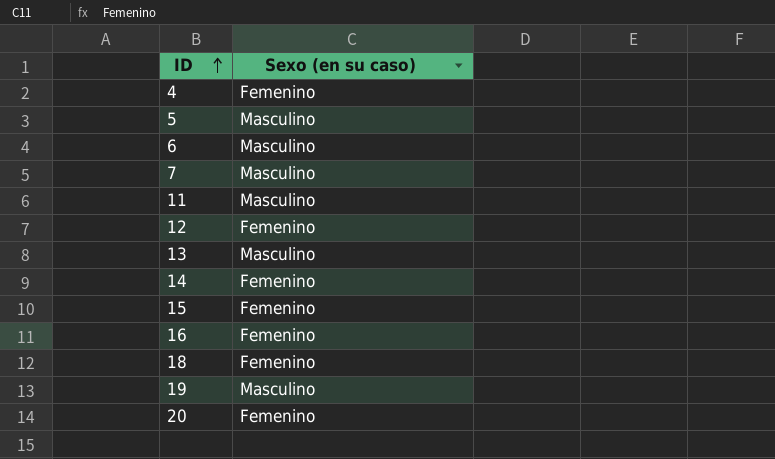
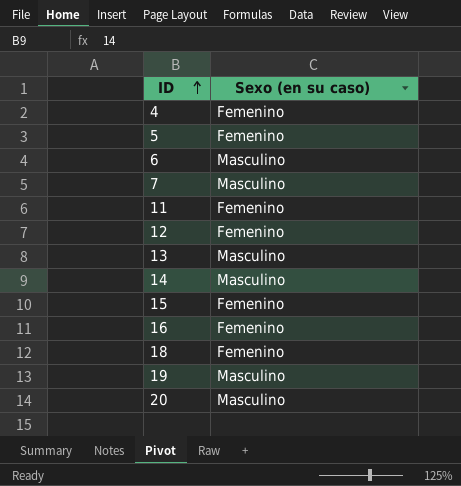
5 | Sexo (en su caso): Masculino -> Femenino
11 | Sexo (en su caso): Masculino -> Femenino
14 | Sexo (en su caso): Femenino -> Masculino
20 | Sexo (en su caso): Femenino -> Masculino

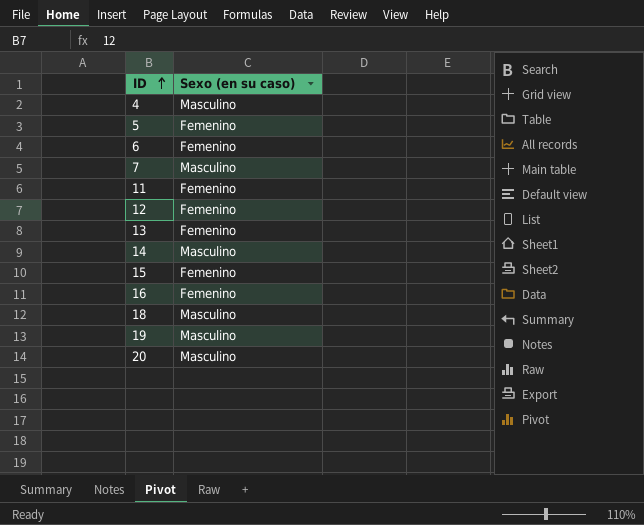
4 | Sexo (en su caso): Femenino -> Masculino
6 | Sexo (en su caso): Masculino -> Femenino
13 | Sexo (en su caso): Masculino -> Femenino
18 | Sexo (en su caso): Femenino -> Masculino

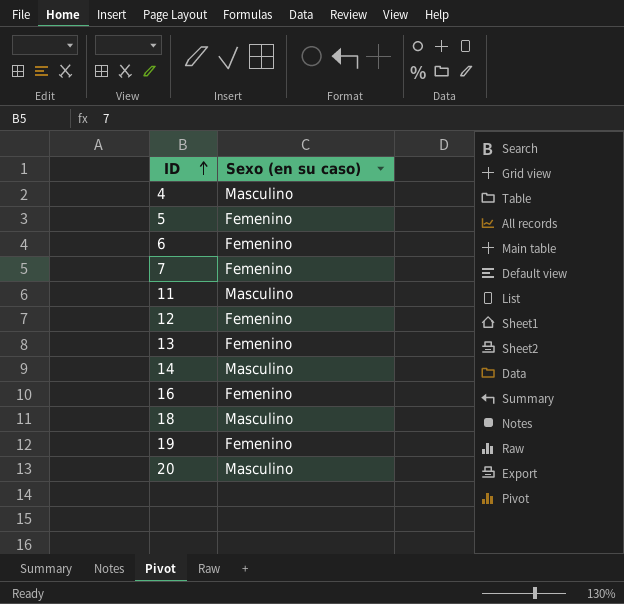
row 15: Femenino -> none
7 | Sexo (en su caso): Masculino -> Femenino
11 | Sexo (en su caso): Femenino -> Masculino
19 | Sexo (en su caso): Masculino -> Femenino

